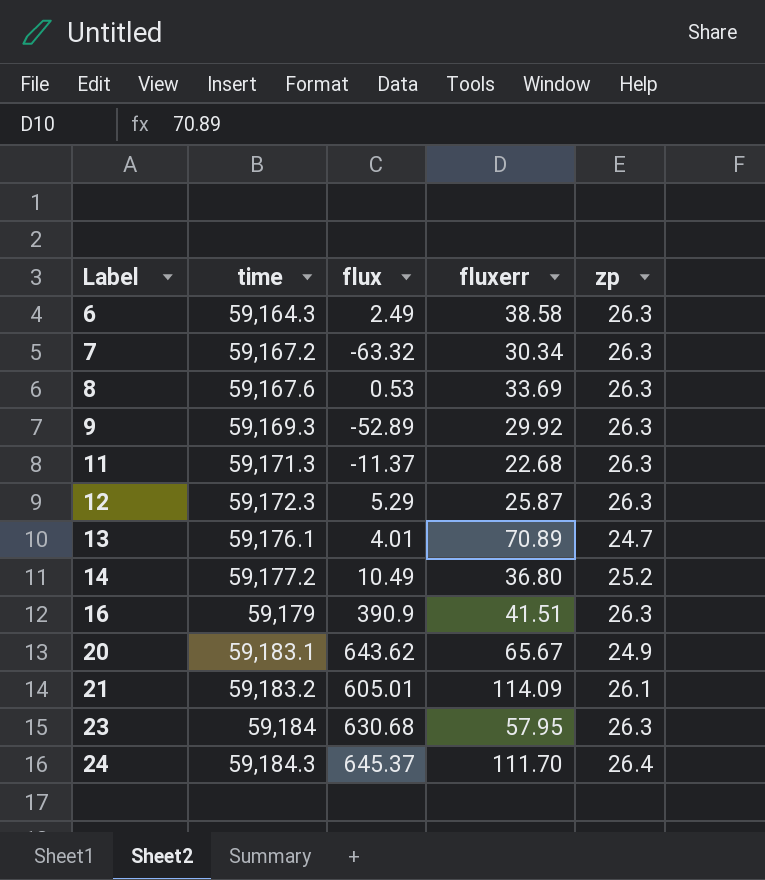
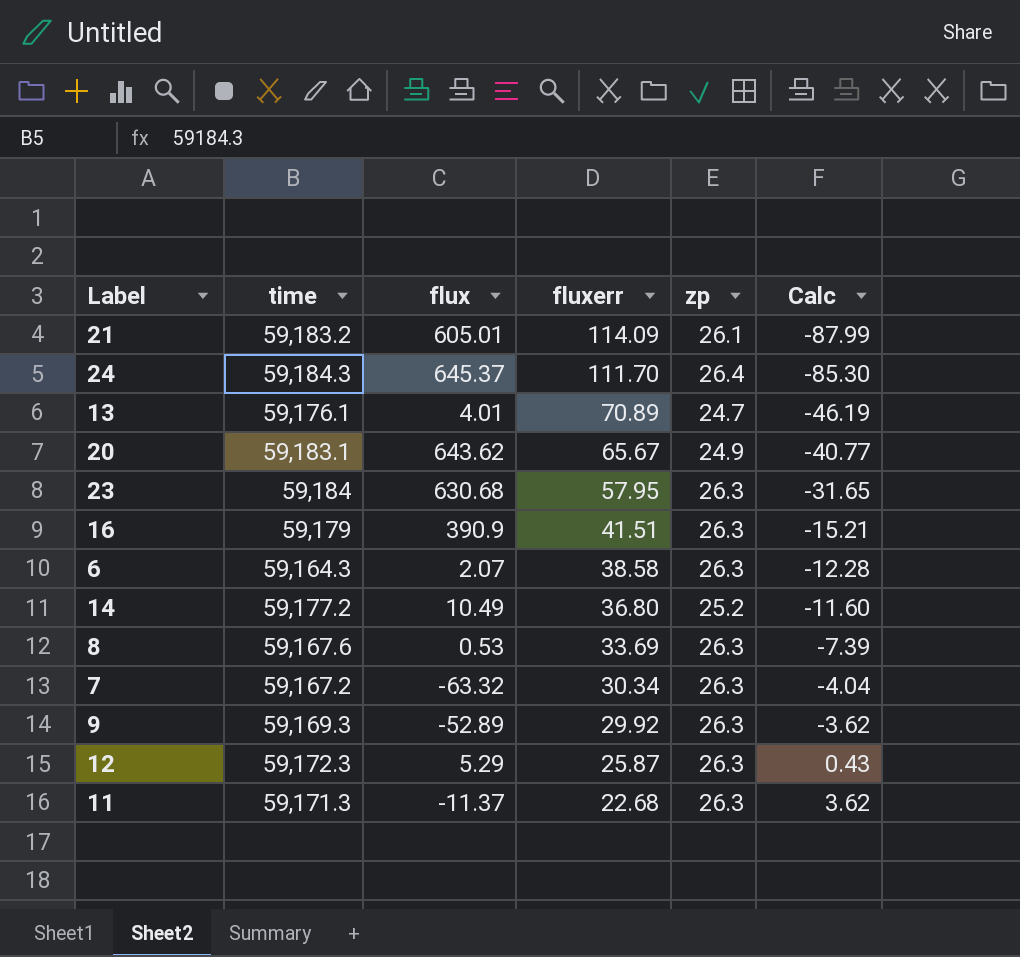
row order: Label ascending -> fluxerr descending
column Calc | formula: none -> [zp] - [fluxerr]
6 | flux: 2.49 -> 2.07

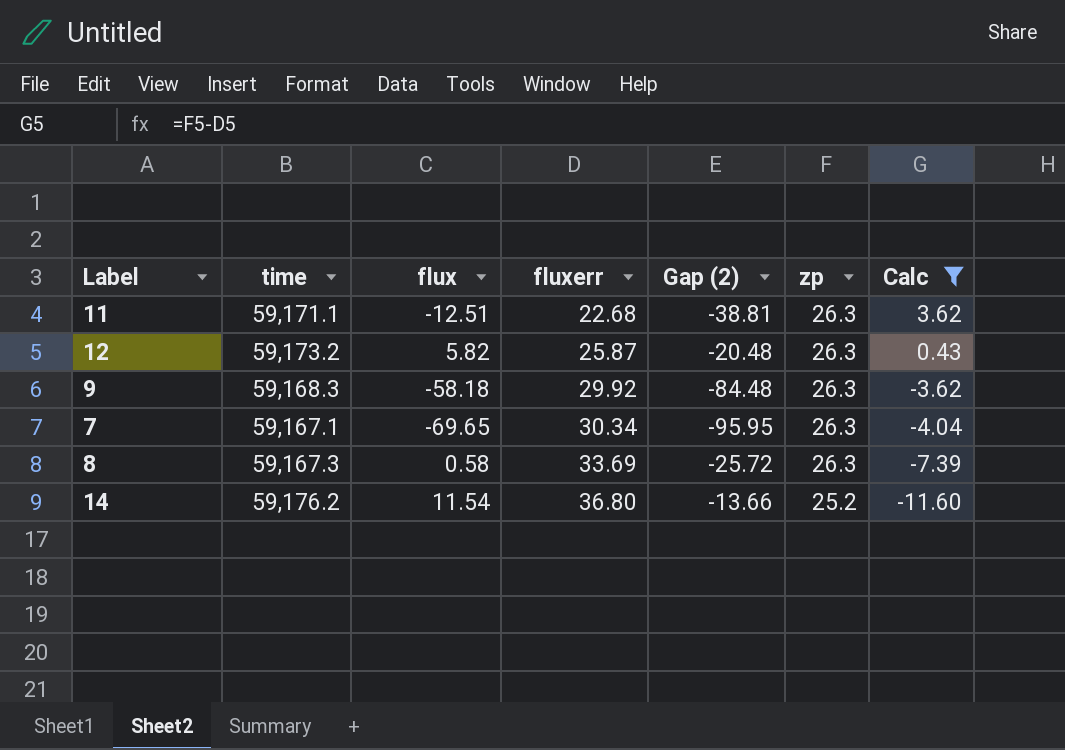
filter: none -> Calc >= -11.60
row order: fluxerr descending -> fluxerr ascending
column Gap (2) | formula: none -> [flux] - [zp]
11 | time: 59,171.3 -> 59,171.1
11 | flux: -11.37 -> -12.51
12 | time: 59,172.3 -> 59,173.2
12 | flux: 5.29 -> 5.82
9 | time: 59,169.3 -> 59,168.3
9 | flux: -52.89 -> -58.18
7 | time: 59,167.2 -> 59,167.1
7 | flux: -63.32 -> -69.65
8 | time: 59,167.6 -> 59,167.3
8 | flux: 0.53 -> 0.58
14 | time: 59,177.2 -> 59,176.2
14 | flux: 10.49 -> 11.54

